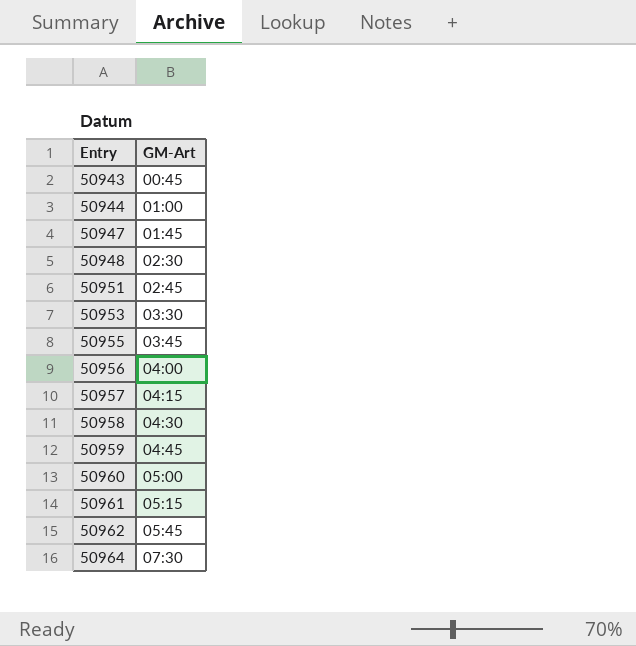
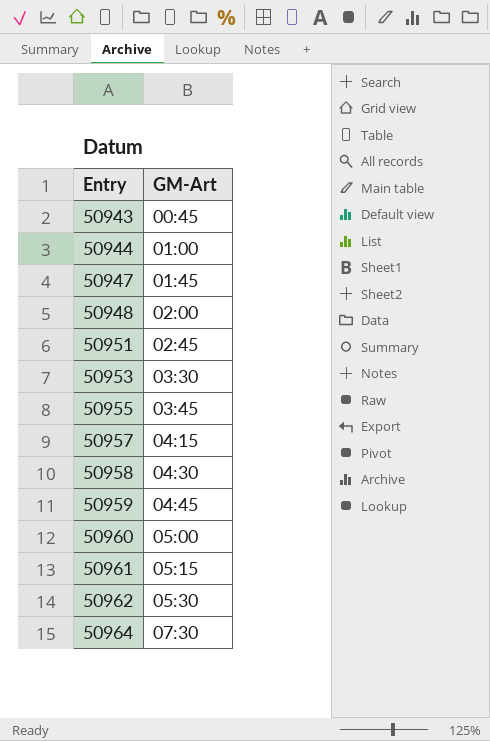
row 50956: 04:00 -> none
50948 | GM-Art: 02:30 -> 02:00
50962 | GM-Art: 05:45 -> 05:30

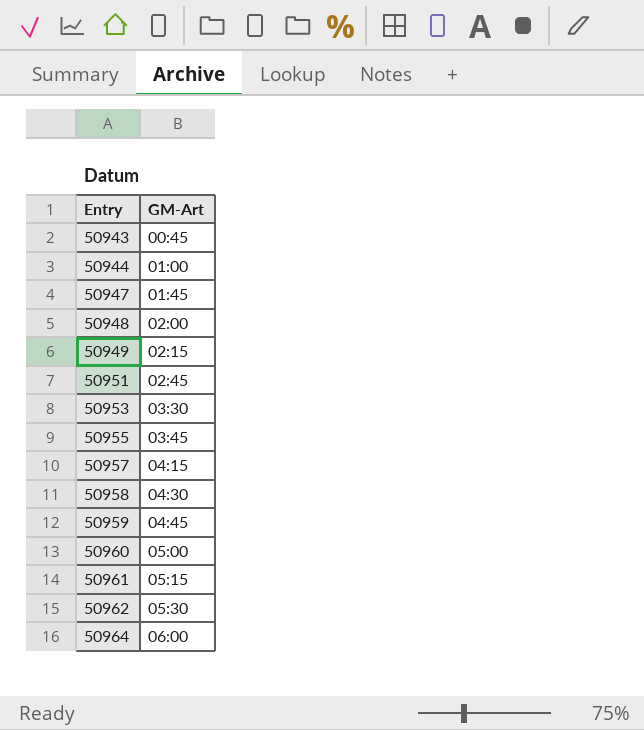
row 50949: none -> 02:15
50964 | GM-Art: 07:30 -> 06:00

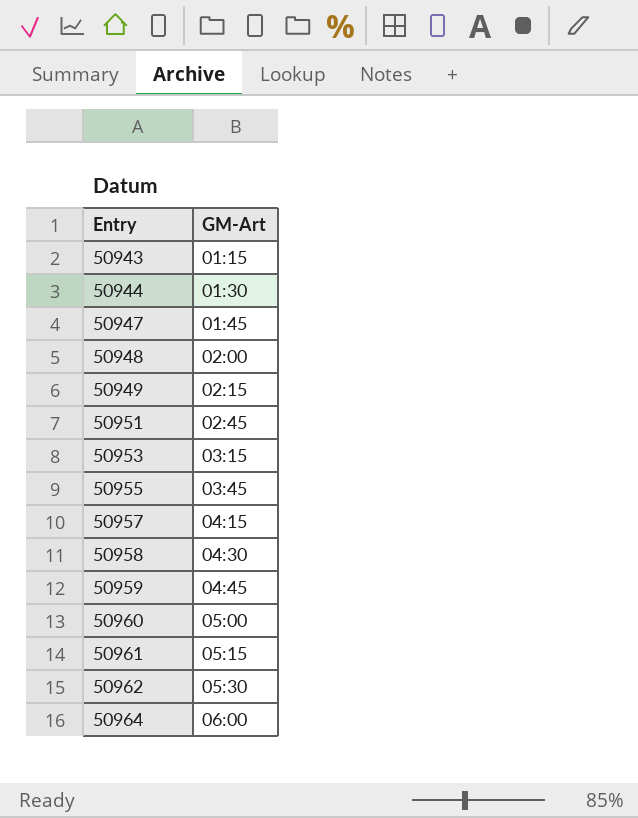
50943 | GM-Art: 00:45 -> 01:15
50944 | GM-Art: 01:00 -> 01:30
50953 | GM-Art: 03:30 -> 03:15

